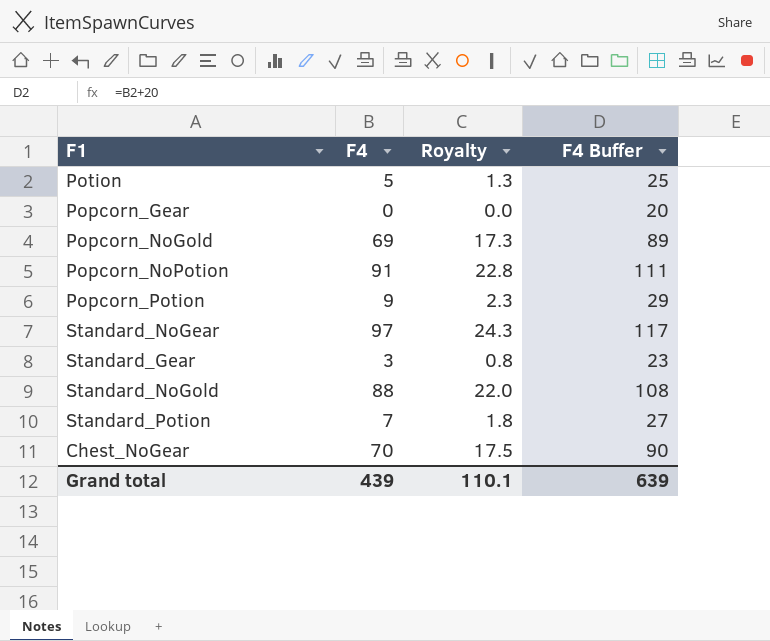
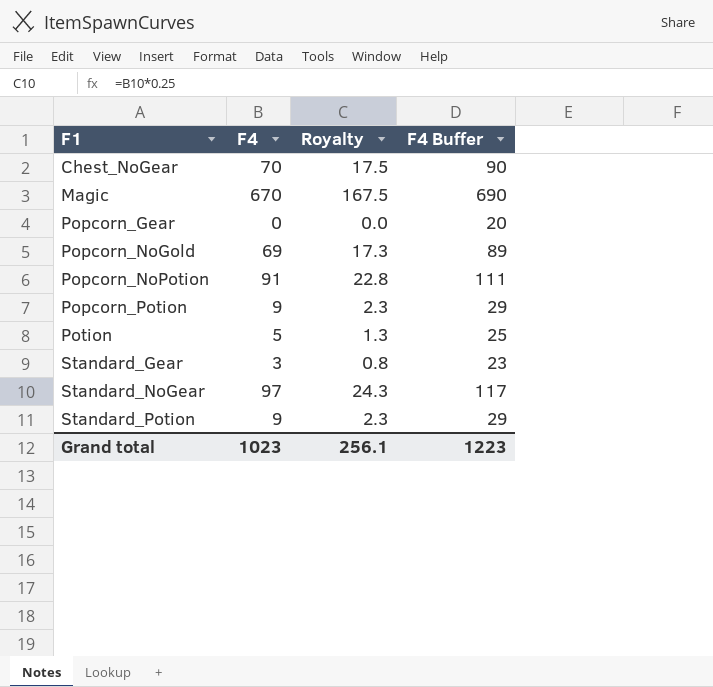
row order: none -> F1 ascending
row Standard_NoGold: 88 | 22.0 | 108 -> none
row Magic: none -> 670 | 167.5 | 690
Standard_Potion | F4: 7 -> 9
Standard_Potion | Royalty: 1.8 -> 2.3
Standard_Potion | F4 Buffer: 27 -> 29
Grand total | F4: 439 -> 1023
Grand total | Royalty: 110.1 -> 256.1
Grand total | F4 Buffer: 639 -> 1223

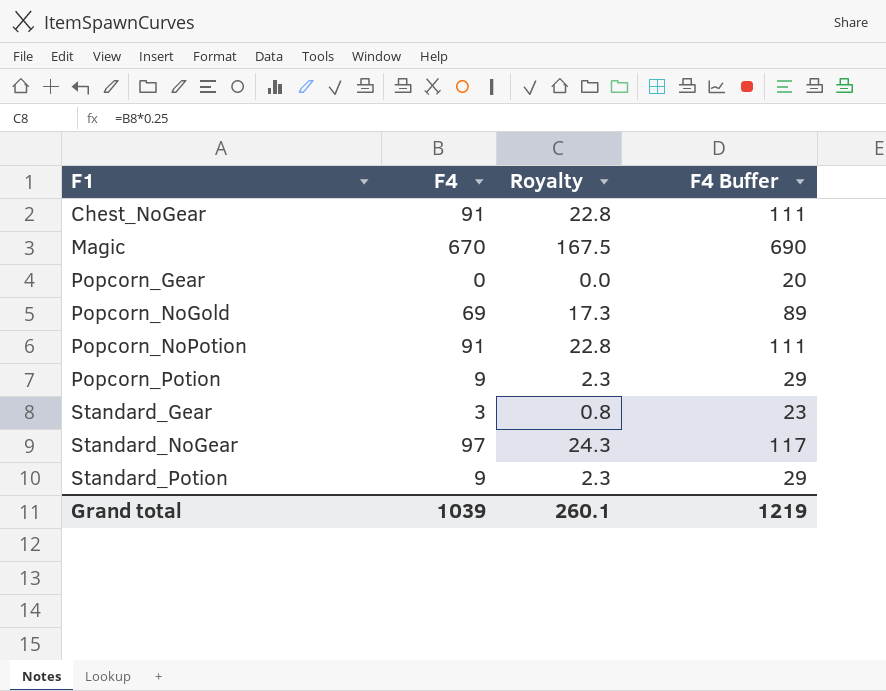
row Potion: 5 | 1.3 | 25 -> none
Chest_NoGear | F4: 70 -> 91
Chest_NoGear | Royalty: 17.5 -> 22.8
Chest_NoGear | F4 Buffer: 90 -> 111
Grand total | F4: 1023 -> 1039
Grand total | Royalty: 256.1 -> 260.1
Grand total | F4 Buffer: 1223 -> 1219

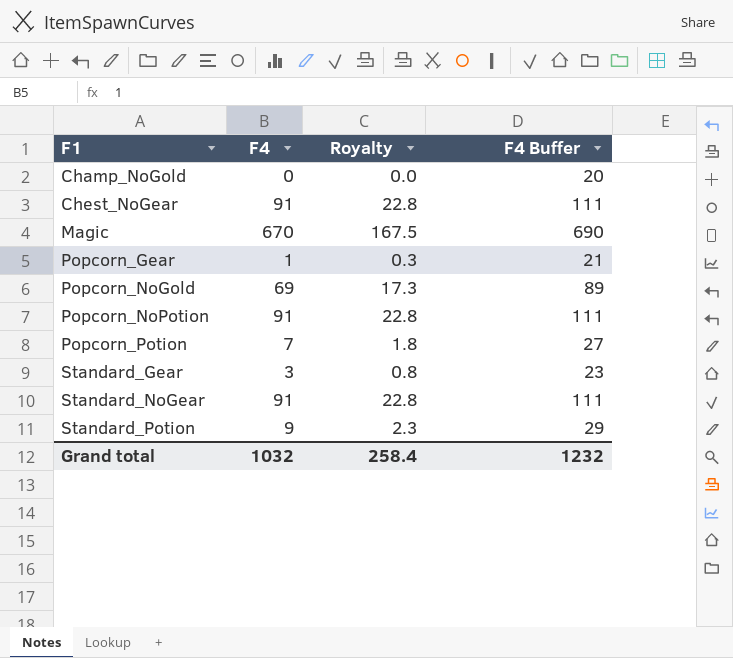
row Champ_NoGold: none -> 0 | 0.0 | 20
Popcorn_Gear | F4: 0 -> 1
Popcorn_Gear | Royalty: 0.0 -> 0.3
Popcorn_Gear | F4 Buffer: 20 -> 21
Popcorn_Potion | F4: 9 -> 7
Popcorn_Potion | Royalty: 2.3 -> 1.8
Popcorn_Potion | F4 Buffer: 29 -> 27
Standard_NoGear | F4: 97 -> 91
Standard_NoGear | Royalty: 24.3 -> 22.8
Standard_NoGear | F4 Buffer: 117 -> 111
Grand total | F4: 1039 -> 1032
Grand total | Royalty: 260.1 -> 258.4
Grand total | F4 Buffer: 1219 -> 1232

